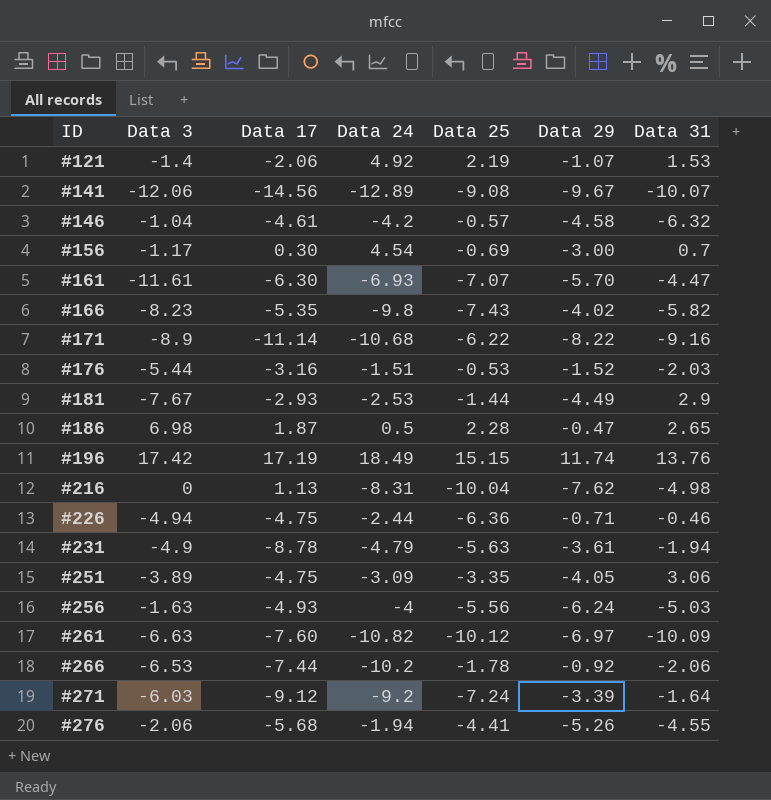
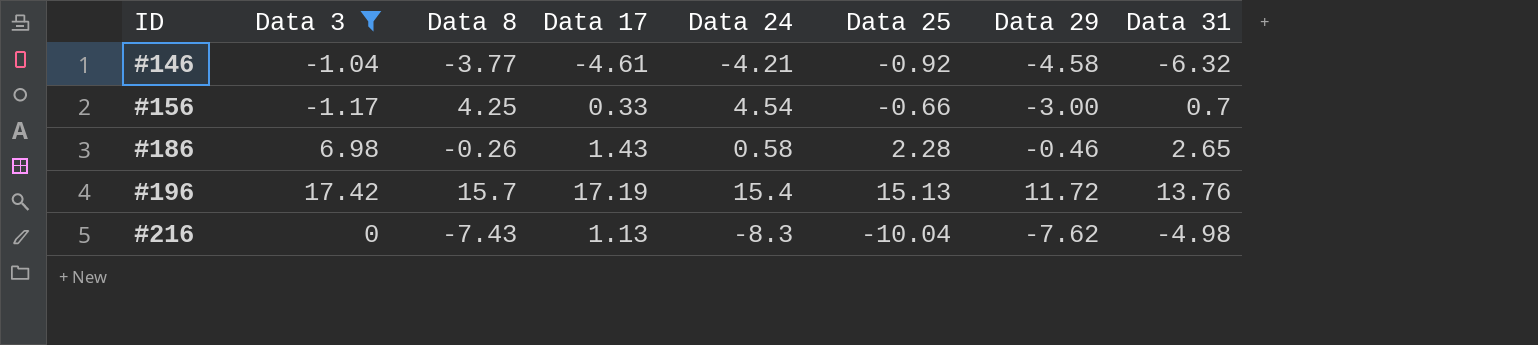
filter: none -> Data 3 >= -1.17
column Data 8 | position: none -> 3
#146 | Data 24: -4.2 -> -4.21
#146 | Data 25: -0.57 -> -0.92
#156 | Data 17: 0.30 -> 0.33
#156 | Data 25: -0.69 -> -0.66
#186 | Data 17: 1.87 -> 1.43
#186 | Data 24: 0.5 -> 0.58
#186 | Data 29: -0.47 -> -0.46
#196 | Data 24: 18.49 -> 15.4
#196 | Data 25: 15.15 -> 15.13
#196 | Data 29: 11.74 -> 11.72
#216 | Data 24: -8.31 -> -8.3

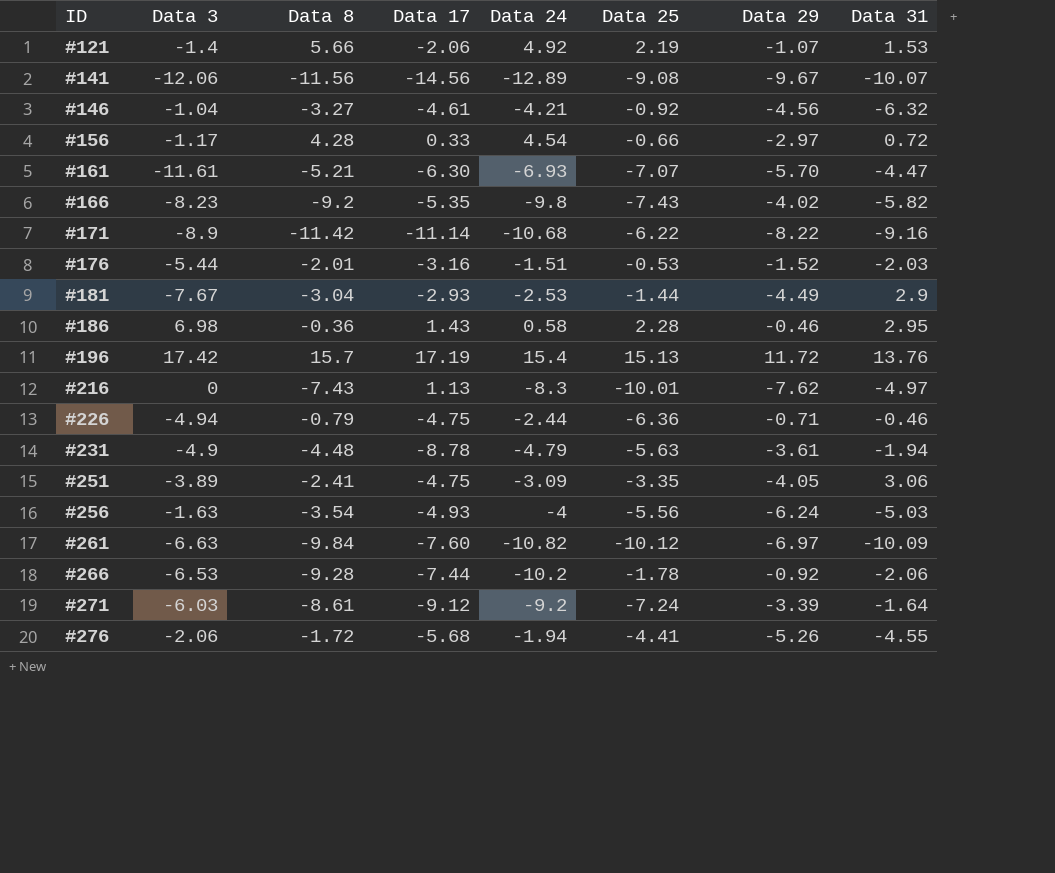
filter: Data 3 >= -1.17 -> none
#146 | Data 8: -3.77 -> -3.27
#146 | Data 29: -4.58 -> -4.56
#156 | Data 8: 4.25 -> 4.28
#156 | Data 29: -3.00 -> -2.97
#156 | Data 31: 0.7 -> 0.72
#186 | Data 8: -0.26 -> -0.36
#186 | Data 31: 2.65 -> 2.95
#216 | Data 25: -10.04 -> -10.01
#216 | Data 31: -4.98 -> -4.97

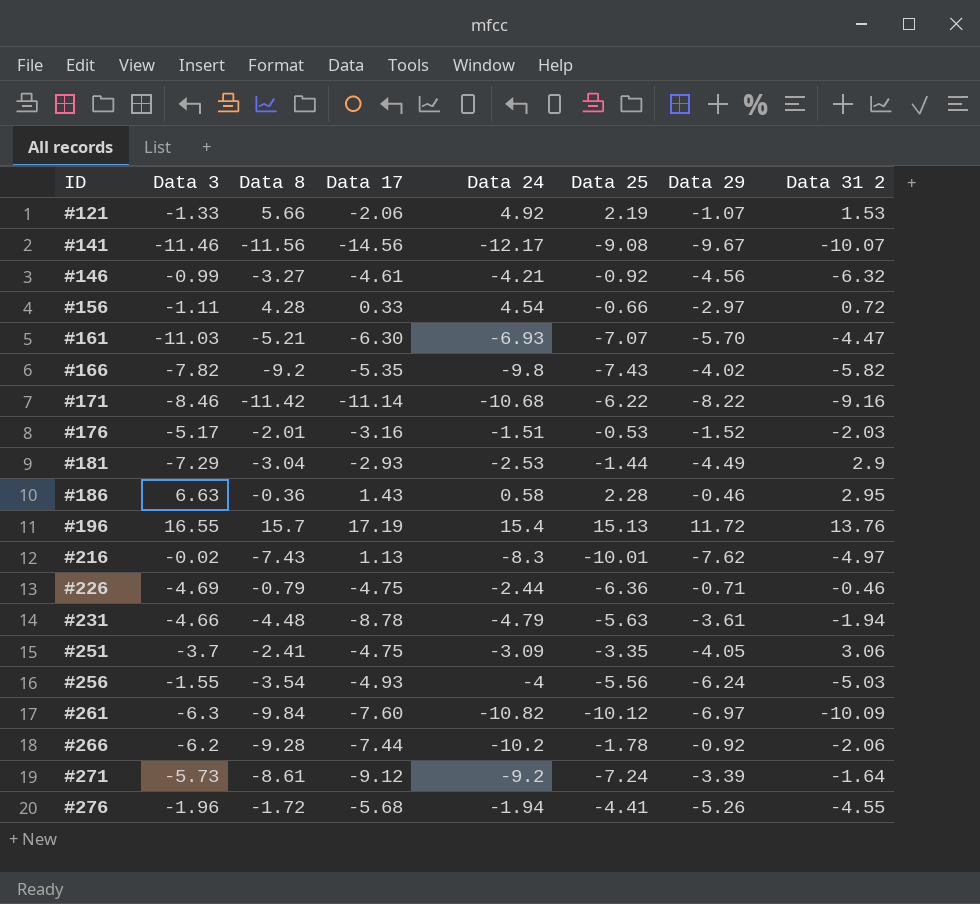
column name: Data 31 -> Data 31 2
#121 | Data 3: -1.4 -> -1.33
#141 | Data 3: -12.06 -> -11.46
#141 | Data 24: -12.89 -> -12.17
#146 | Data 3: -1.04 -> -0.99
#156 | Data 3: -1.17 -> -1.11
#161 | Data 3: -11.61 -> -11.03
#166 | Data 3: -8.23 -> -7.82
#171 | Data 3: -8.9 -> -8.46
#176 | Data 3: -5.44 -> -5.17
#181 | Data 3: -7.67 -> -7.29
#186 | Data 3: 6.98 -> 6.63
#196 | Data 3: 17.42 -> 16.55
#216 | Data 3: 0 -> -0.02
#226 | Data 3: -4.94 -> -4.69
#231 | Data 3: -4.9 -> -4.66
#251 | Data 3: -3.89 -> -3.7
#256 | Data 3: -1.63 -> -1.55
#261 | Data 3: -6.63 -> -6.3
#266 | Data 3: -6.53 -> -6.2
#271 | Data 3: -6.03 -> -5.73
#276 | Data 3: -2.06 -> -1.96

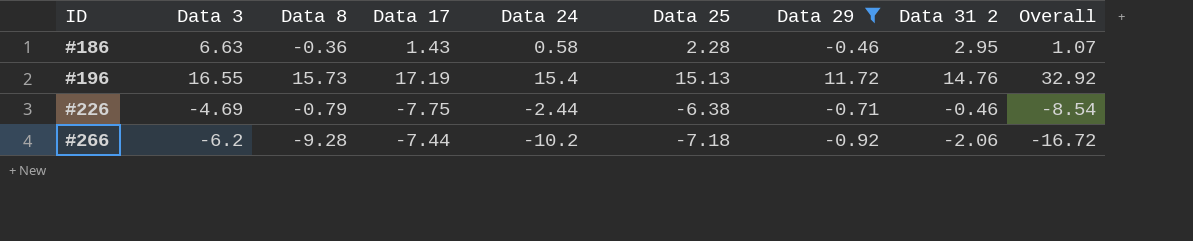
filter: none -> Data 29 >= -0.92
column Overall | formula: none -> [Data 8] + [Data 17]
#196 | Data 8: 15.7 -> 15.73
#196 | Data 31 2: 13.76 -> 14.76
#226 | Data 17: -4.75 -> -7.75
#226 | Data 25: -6.36 -> -6.38
#266 | Data 25: -1.78 -> -7.18

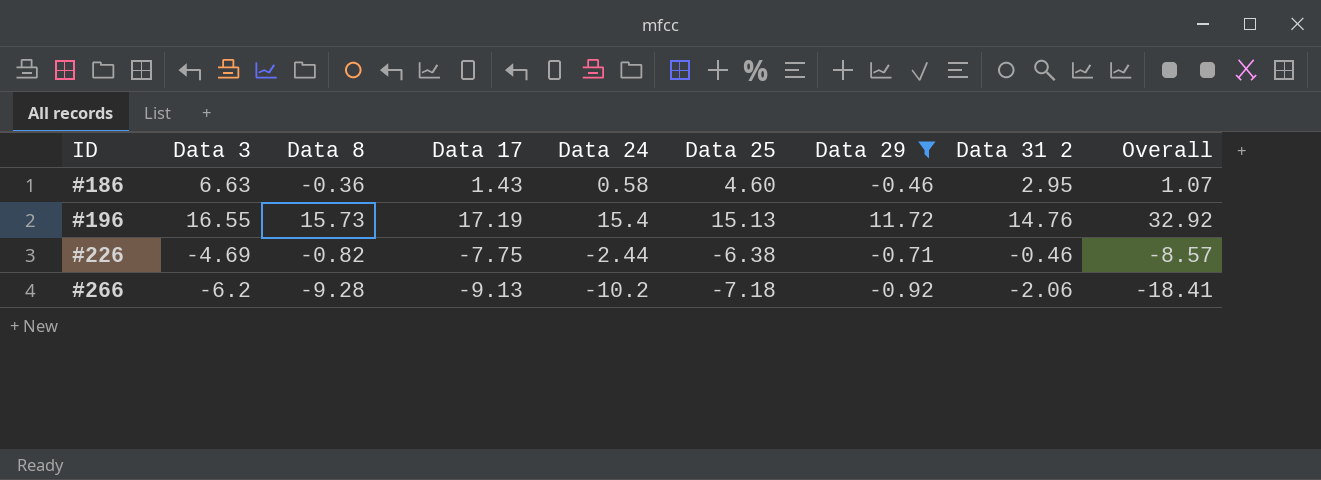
#186 | Data 25: 2.28 -> 4.60
#226 | Data 8: -0.79 -> -0.82
#226 | Overall: -8.54 -> -8.57
#266 | Data 17: -7.44 -> -9.13
#266 | Overall: -16.72 -> -18.41

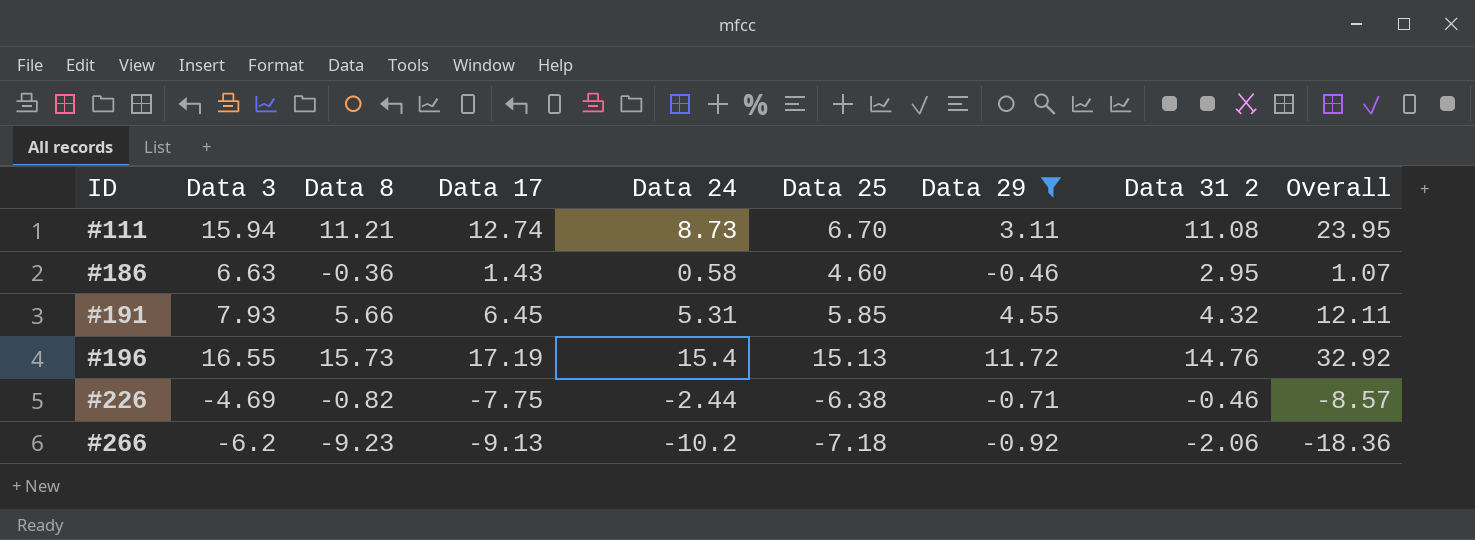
row #111: none -> 15.94 | 11.21 | 12.74 | 8.73 | 6.70 | 3.11 | 11.08 | 23.95
row #191: none -> 7.93 | 5.66 | 6.45 | 5.31 | 5.85 | 4.55 | 4.32 | 12.11
#266 | Data 8: -9.28 -> -9.23
#266 | Overall: -18.41 -> -18.36

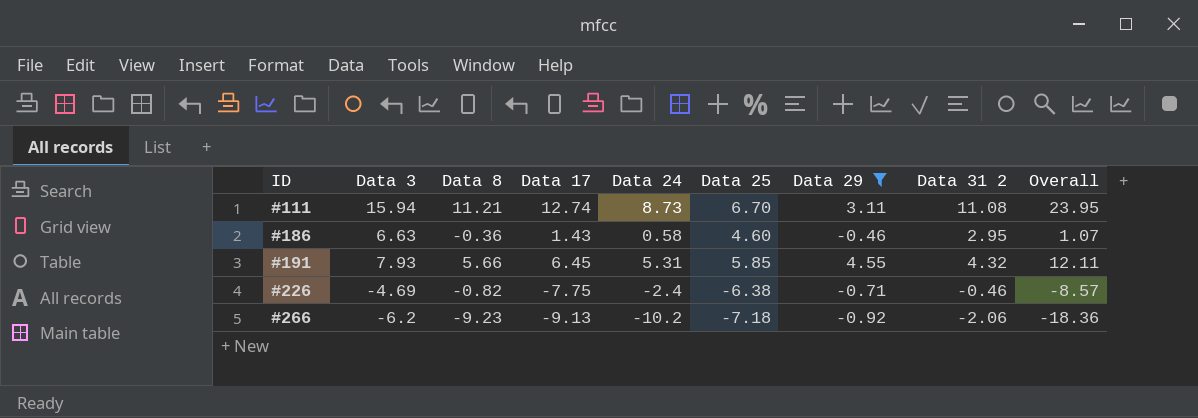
row #196: 16.55 | 15.73 | 17.19 | 15.4 | 15.13 | 11.72 | 14.76 | 32.92 -> none
#226 | Data 24: -2.44 -> -2.4

